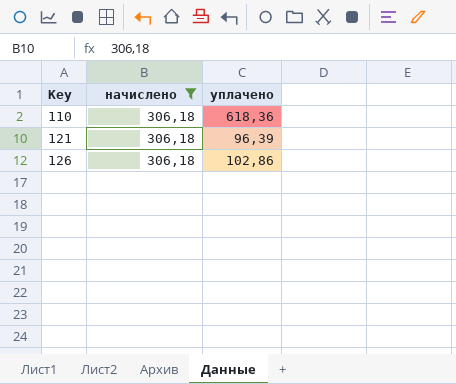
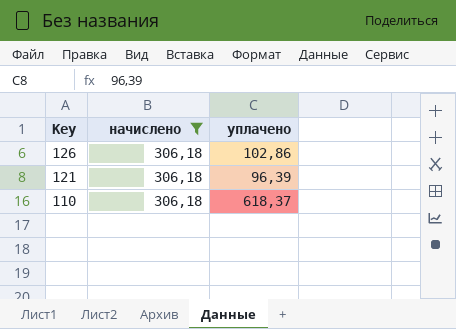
row order: Key ascending -> Key descending
110 | уплачено: 618,36 -> 618,37

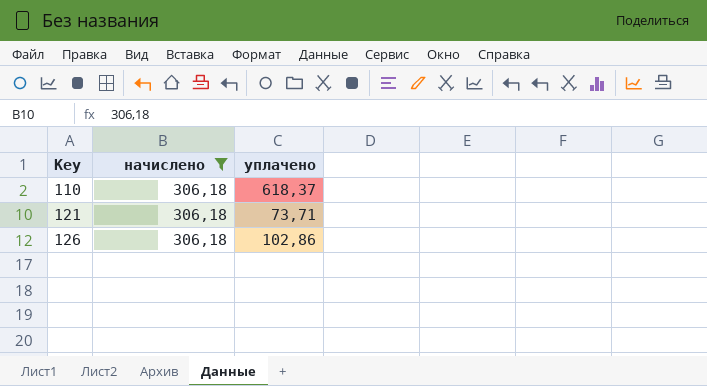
row order: Key descending -> Key ascending
121 | уплачено: 96,39 -> 73,71

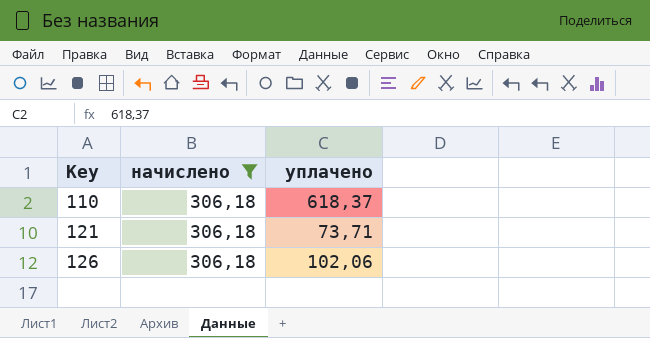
126 | уплачено: 102,86 -> 102,06

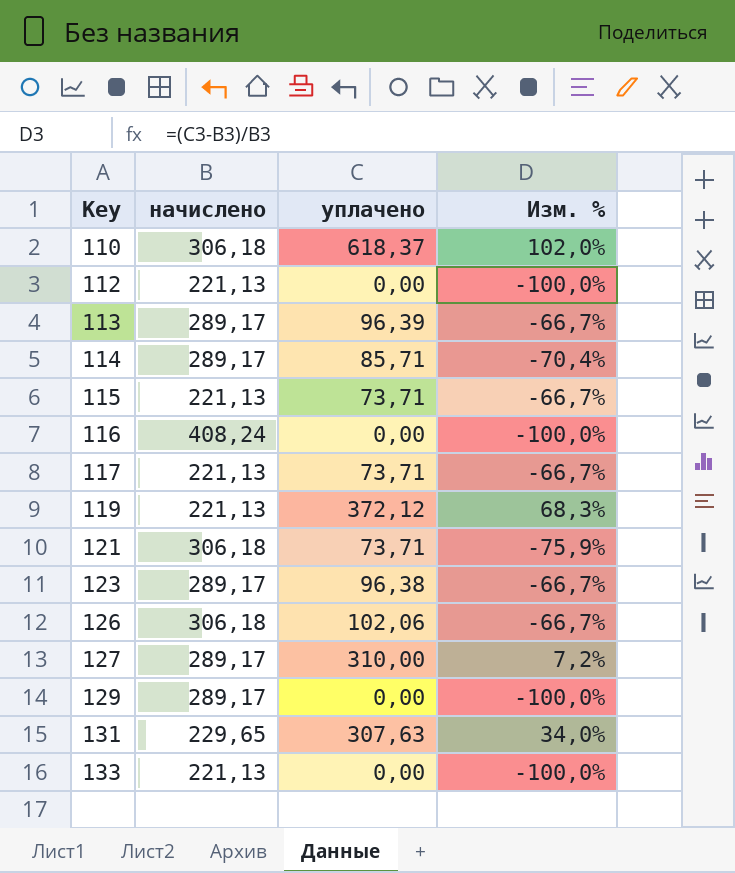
filter: начислено = 306,18 -> none
column Изм. % | formula: none -> ([уплачено] - [начислено]) / [начислено]

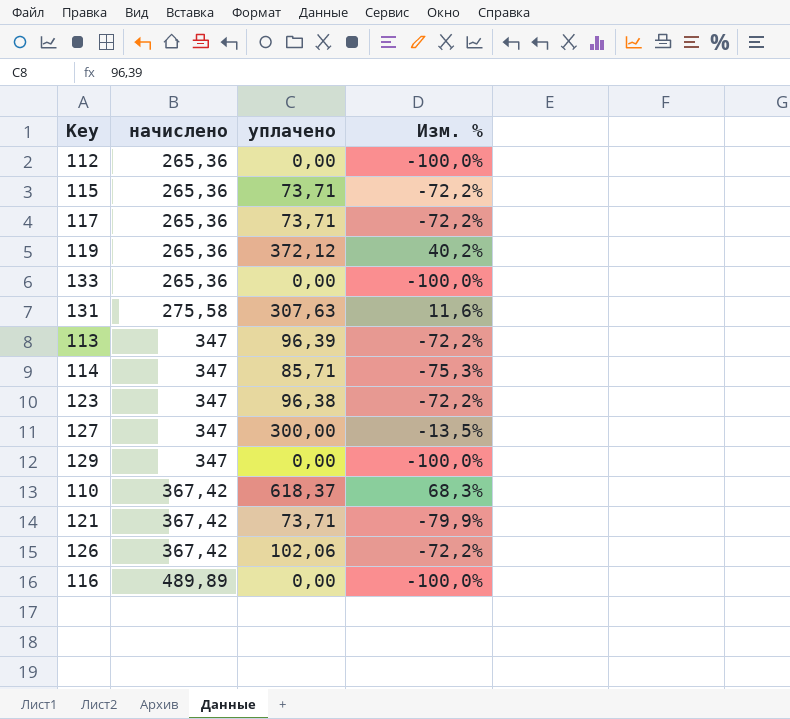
row order: Key ascending -> начислено ascending
112 | начислено: 221,13 -> 265,36
115 | начислено: 221,13 -> 265,36
115 | Изм. %: -66,7% -> -72,2%
117 | начислено: 221,13 -> 265,36
117 | Изм. %: -66,7% -> -72,2%
119 | начислено: 221,13 -> 265,36
119 | Изм. %: 68,3% -> 40,2%
133 | начислено: 221,13 -> 265,36
131 | начислено: 229,65 -> 275,58
131 | Изм. %: 34,0% -> 11,6%
113 | начислено: 289,17 -> 347
113 | Изм. %: -66,7% -> -72,2%
114 | начислено: 289,17 -> 347
114 | Изм. %: -70,4% -> -75,3%
123 | начислено: 289,17 -> 347
123 | Изм. %: -66,7% -> -72,2%
127 | начислено: 289,17 -> 347
127 | уплачено: 310,00 -> 300,00
127 | Изм. %: 7,2% -> -13,5%
129 | начислено: 289,17 -> 347
110 | начислено: 306,18 -> 367,42
110 | Изм. %: 102,0% -> 68,3%
121 | начислено: 306,18 -> 367,42
121 | Изм. %: -75,9% -> -79,9%
126 | начислено: 306,18 -> 367,42
126 | Изм. %: -66,7% -> -72,2%
116 | начислено: 408,24 -> 489,89

